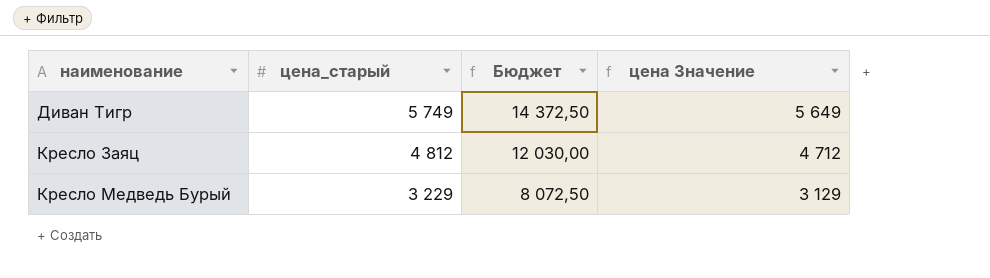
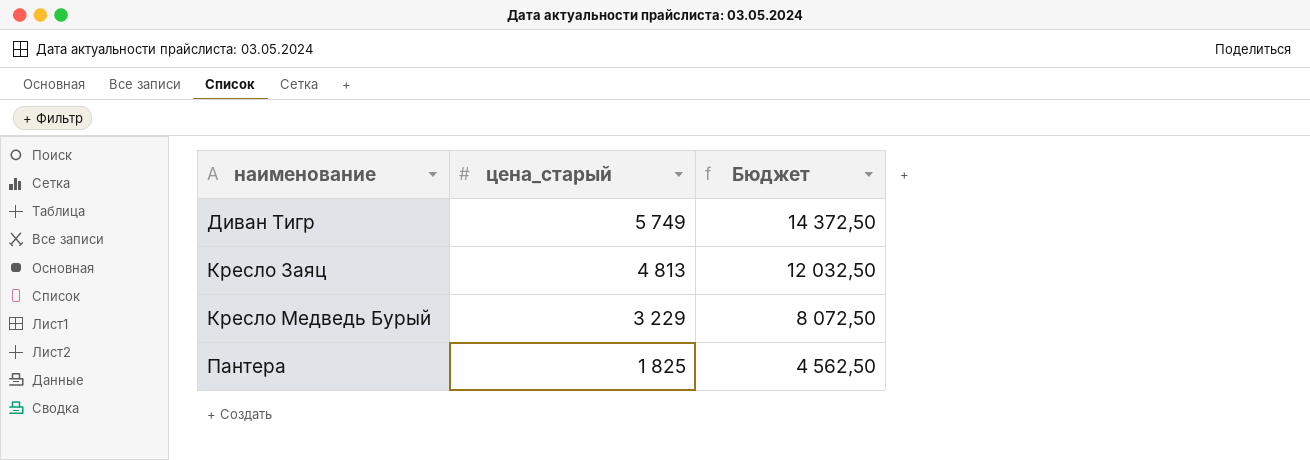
column цена Значение | formula: [цена_старый] - 100 -> none
Кресло Заяц | цена_старый: 4 812 -> 4 813
Кресло Заяц | Бюджет: 12 030,00 -> 12 032,50
row Пантера: none -> 1 825 | 4 562,50

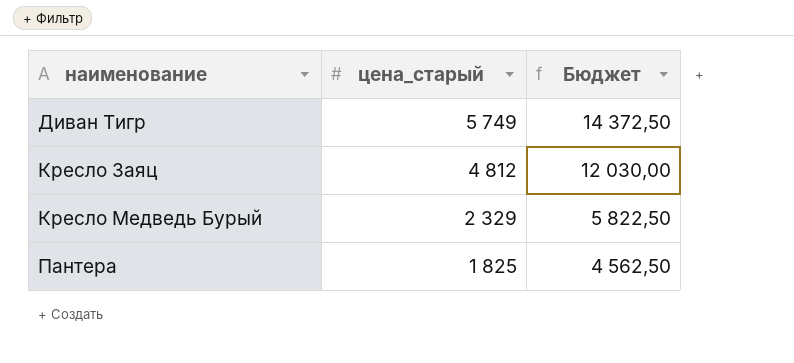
Кресло Заяц | цена_старый: 4 813 -> 4 812
Кресло Заяц | Бюджет: 12 032,50 -> 12 030,00
Кресло Медведь Бурый | цена_старый: 3 229 -> 2 329
Кресло Медведь Бурый | Бюджет: 8 072,50 -> 5 822,50

